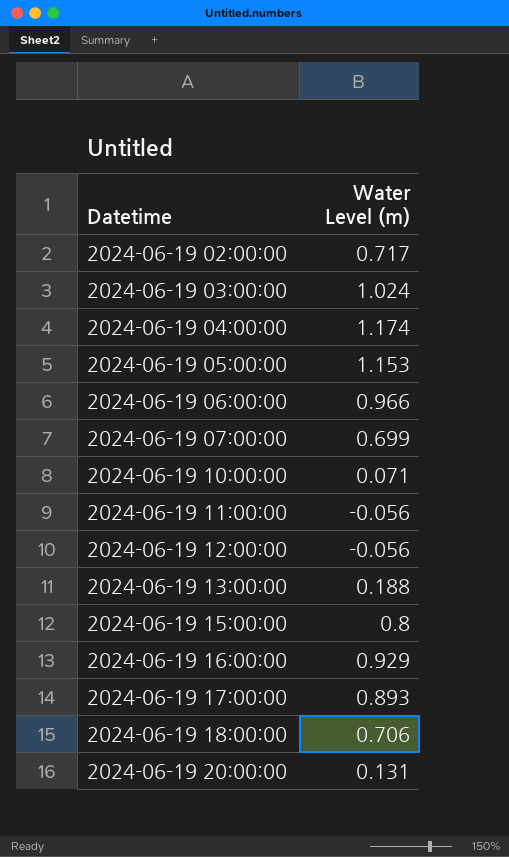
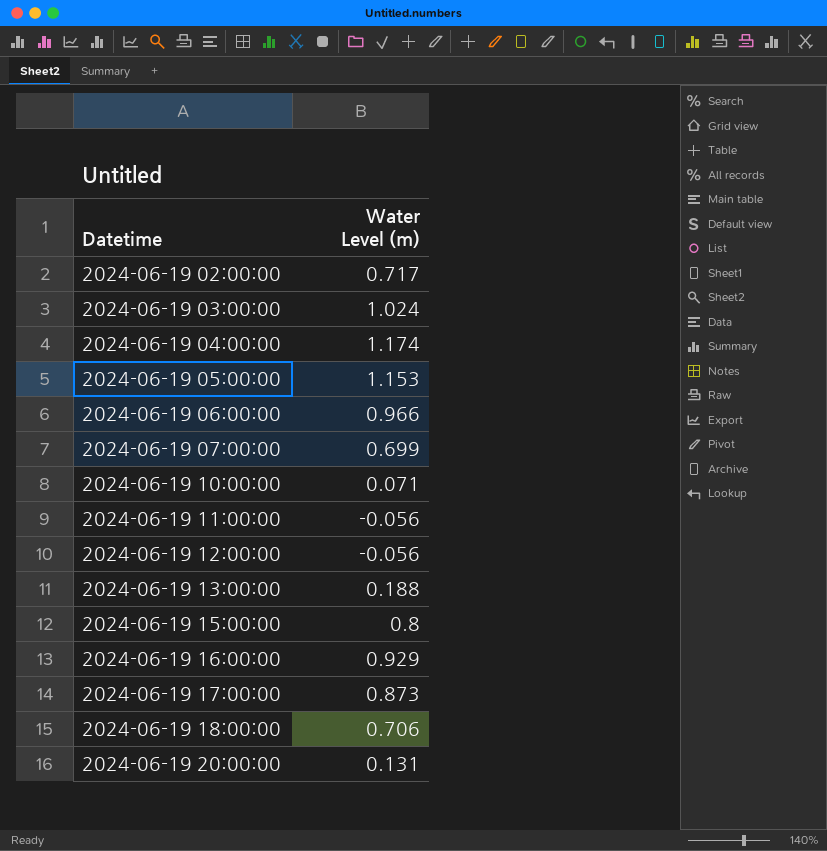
2024-06-19 17:00:00 | Water Level (m): 0.893 -> 0.873

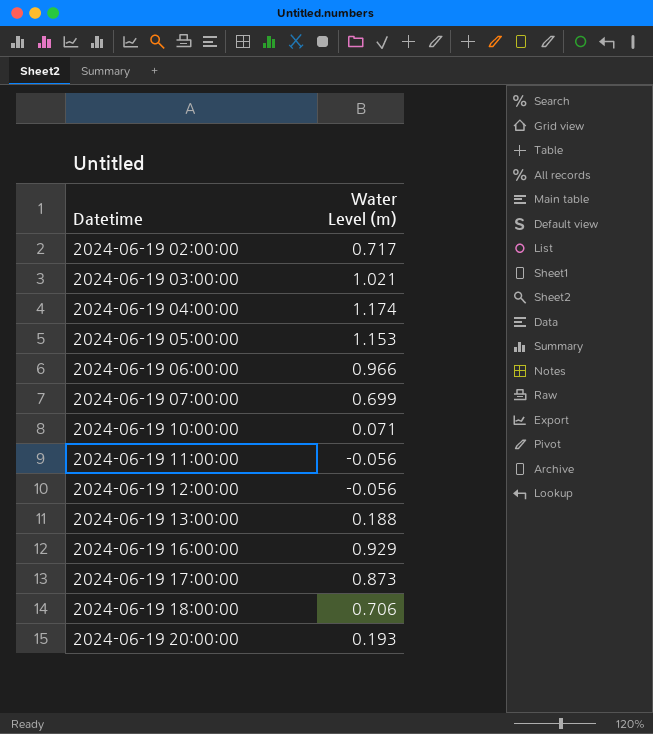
row 2024-06-19 15:00:00: 0.8 -> none
2024-06-19 03:00:00 | Water Level (m): 1.024 -> 1.021
2024-06-19 20:00:00 | Water Level (m): 0.131 -> 0.193

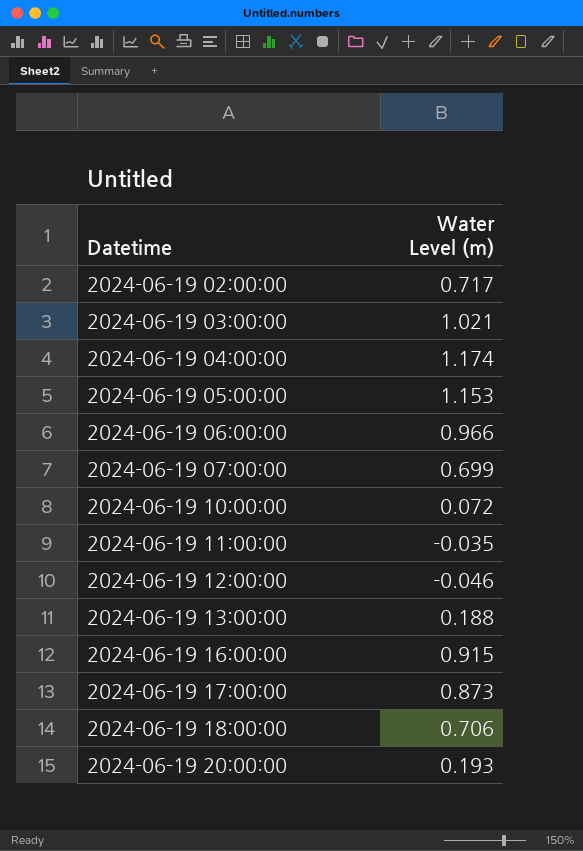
2024-06-19 10:00:00 | Water Level (m): 0.071 -> 0.072
2024-06-19 11:00:00 | Water Level (m): -0.056 -> -0.035
2024-06-19 12:00:00 | Water Level (m): -0.056 -> -0.046
2024-06-19 16:00:00 | Water Level (m): 0.929 -> 0.915

